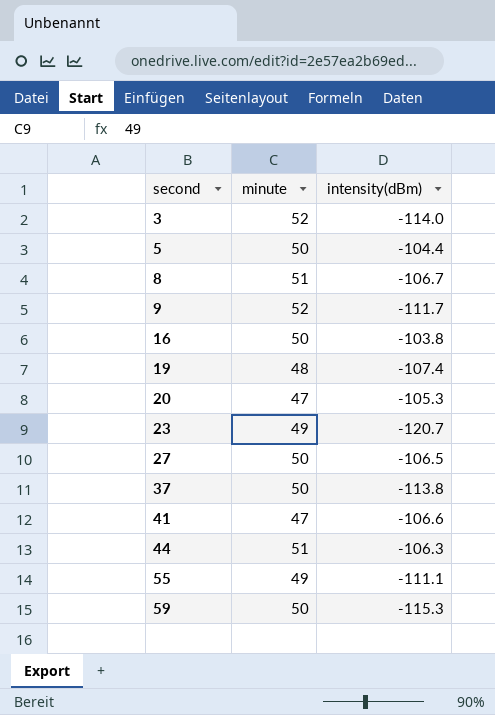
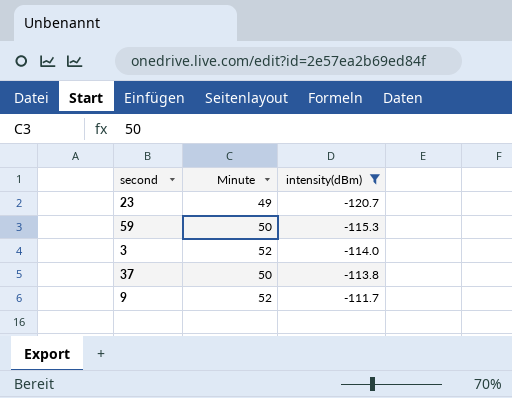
filter: none -> intensity(dBm) <= -111.7
row order: second ascending -> intensity(dBm) ascending
column name: minute -> Minute

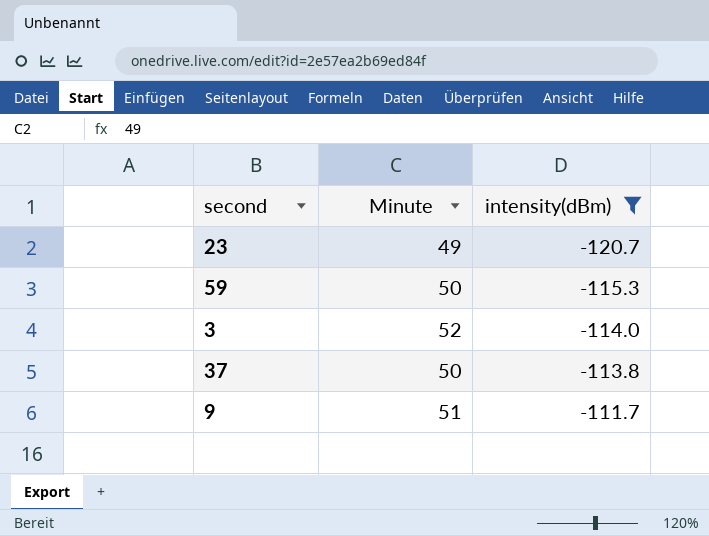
9 | Minute: 52 -> 51

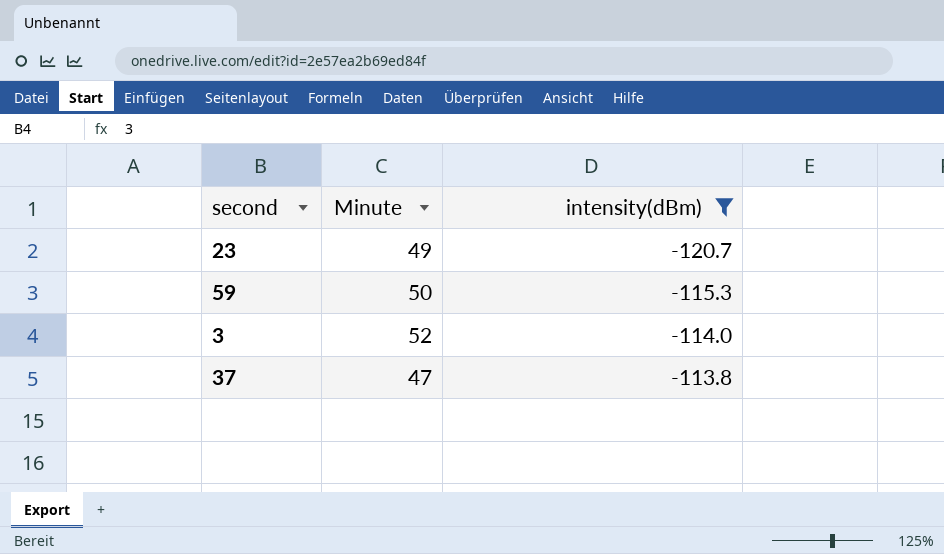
row 9: 51 | -111.7 -> none
37 | Minute: 50 -> 47

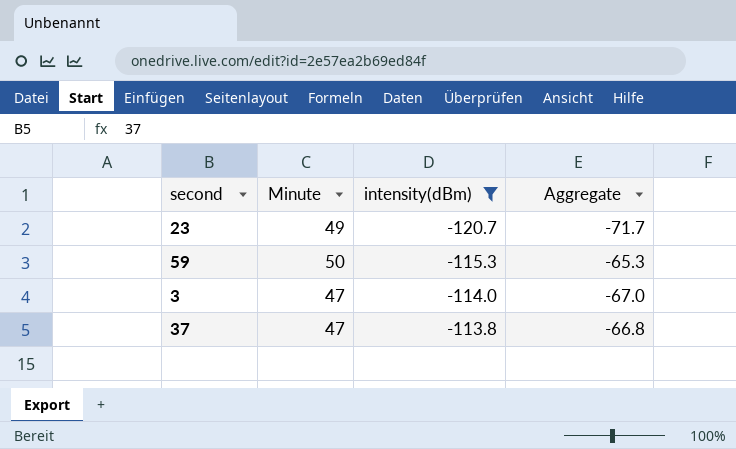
column Aggregate | formula: none -> [Minute] + [intensity(dBm)]
3 | Minute: 52 -> 47

